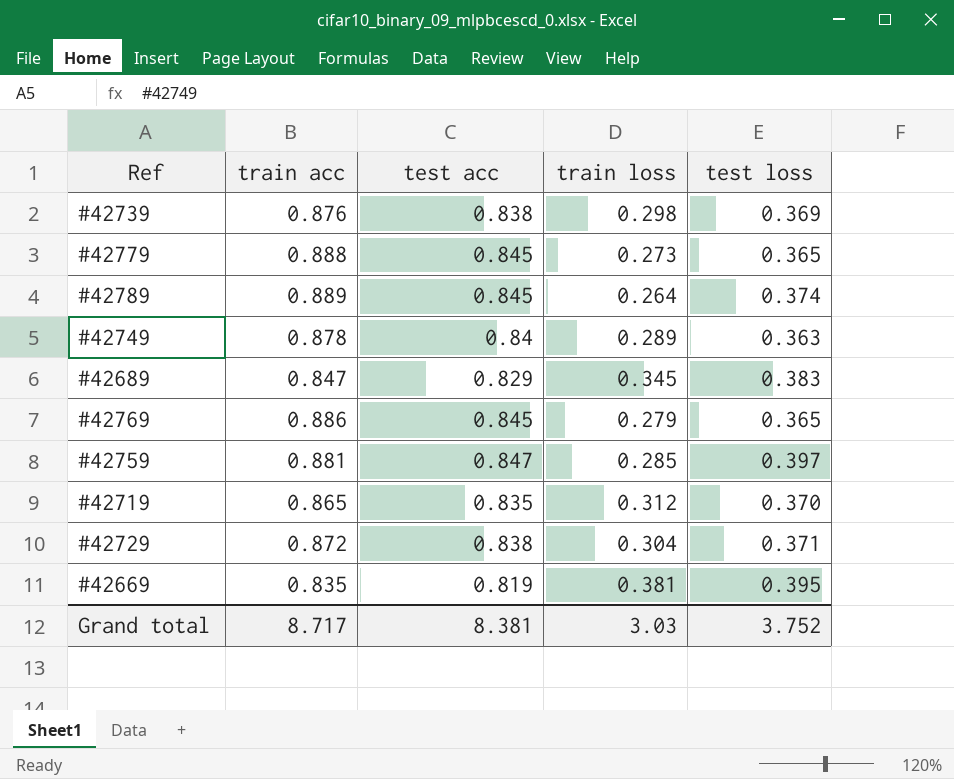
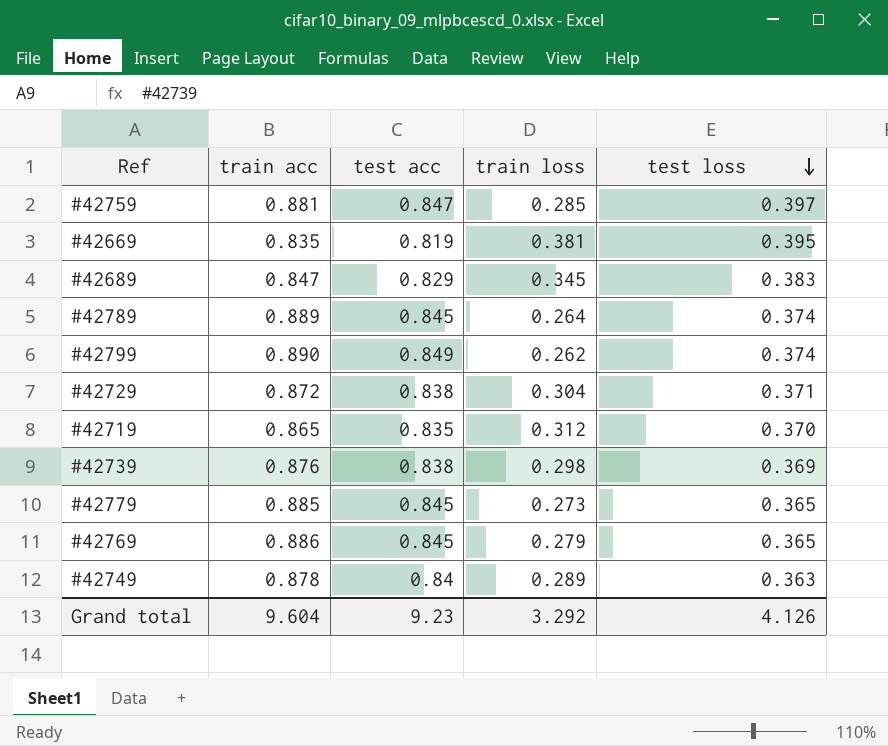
row order: none -> test loss descending
row #42799: none -> 0.890 | 0.849 | 0.262 | 0.374
#42779 | train acc: 0.888 -> 0.885
Grand total | train acc: 8.717 -> 9.604
Grand total | test acc: 8.381 -> 9.23
Grand total | train loss: 3.03 -> 3.292
Grand total | test loss: 3.752 -> 4.126

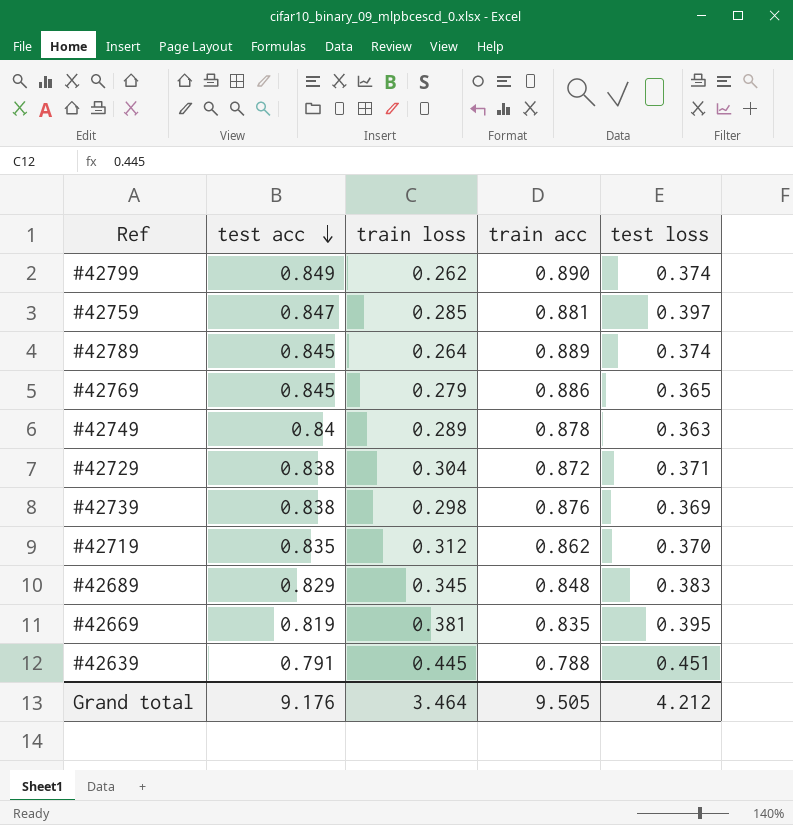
row order: test loss descending -> test acc descending
column train acc | position: 2 -> 4
row #42779: 0.885 | 0.845 | 0.273 | 0.365 -> none
#42719 | train acc: 0.865 -> 0.862
#42689 | train acc: 0.847 -> 0.848
row #42639: none -> 0.791 | 0.445 | 0.788 | 0.451
Grand total | test acc: 9.23 -> 9.176
Grand total | train loss: 3.292 -> 3.464
Grand total | train acc: 9.604 -> 9.505
Grand total | test loss: 4.126 -> 4.212

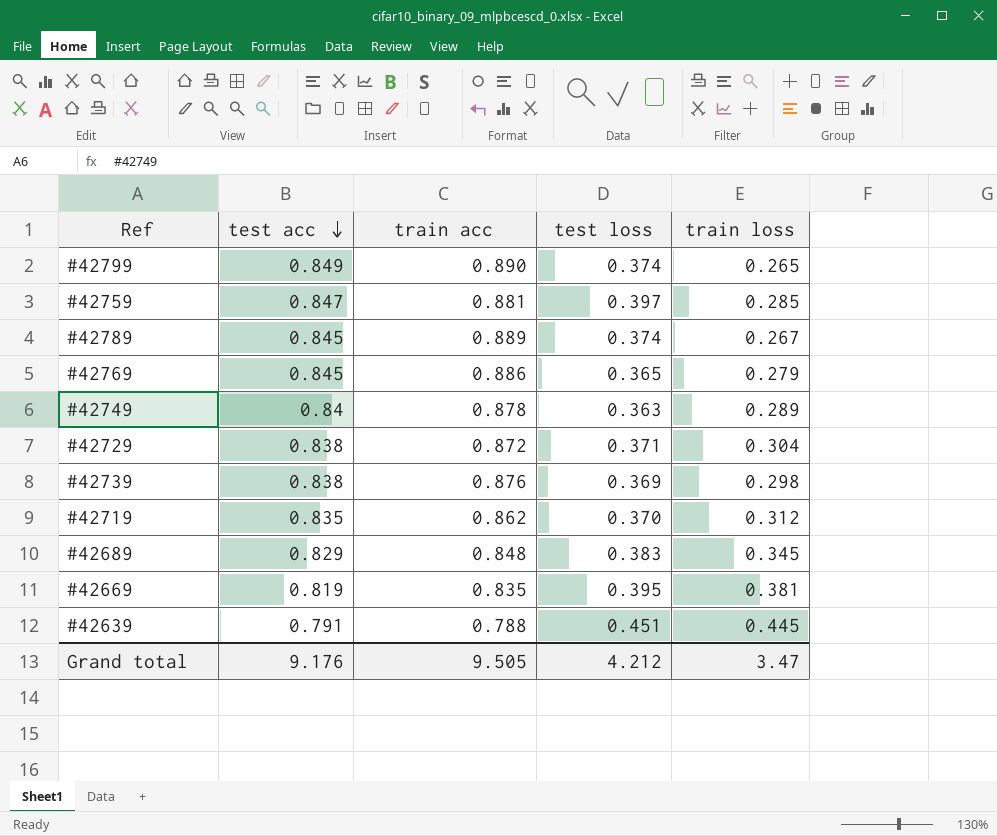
column train loss | position: 3 -> 5
#42799 | train loss: 0.262 -> 0.265
#42789 | train loss: 0.264 -> 0.267
Grand total | train loss: 3.464 -> 3.47

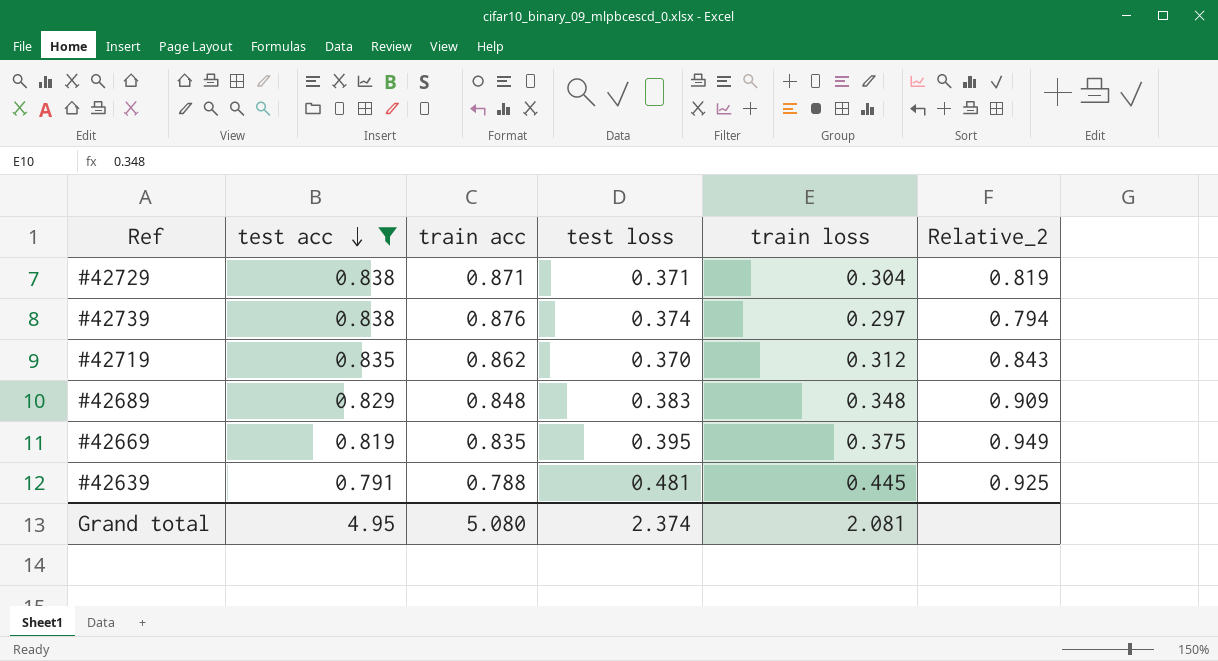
filter: none -> test acc <= 0.838
column Relative_2 | formula: none -> [train loss] / [test loss]
#42729 | train acc: 0.872 -> 0.871
#42739 | test loss: 0.369 -> 0.374
#42739 | train loss: 0.298 -> 0.297
#42689 | train loss: 0.345 -> 0.348
#42669 | train loss: 0.381 -> 0.375
#42639 | test loss: 0.451 -> 0.481
Grand total | test acc: 9.176 -> 4.95
Grand total | train acc: 9.505 -> 5.080
Grand total | test loss: 4.212 -> 2.374
Grand total | train loss: 3.47 -> 2.081

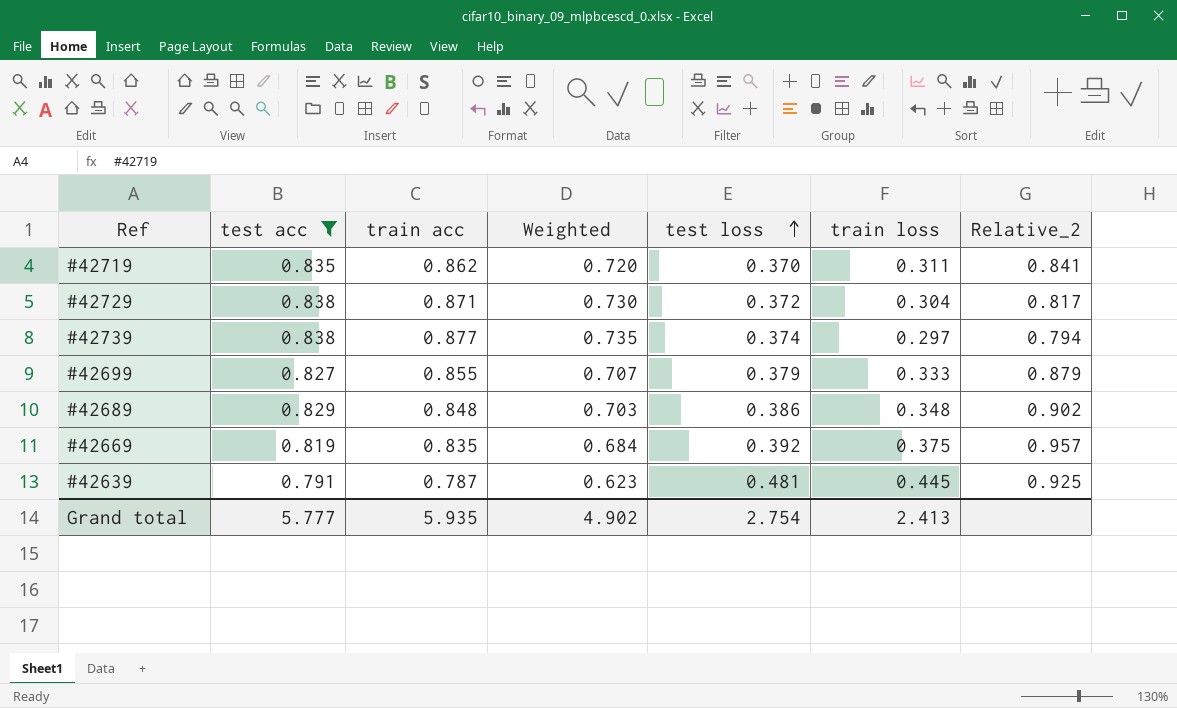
row order: test acc descending -> test loss ascending
column Weighted | formula: none -> [test acc] * [train acc]
#42719 | train loss: 0.312 -> 0.311
#42719 | Relative_2: 0.843 -> 0.841
#42729 | test loss: 0.371 -> 0.372
#42729 | Relative_2: 0.819 -> 0.817
#42739 | train acc: 0.876 -> 0.877
row #42699: none -> 0.827 | 0.855 | 0.707 | 0.379 | 0.333 | 0.879
#42689 | test loss: 0.383 -> 0.386
#42689 | Relative_2: 0.909 -> 0.902
#42669 | test loss: 0.395 -> 0.392
#42669 | Relative_2: 0.949 -> 0.957
#42639 | train acc: 0.788 -> 0.787
Grand total | test acc: 4.95 -> 5.777
Grand total | train acc: 5.080 -> 5.935
Grand total | test loss: 2.374 -> 2.754
Grand total | train loss: 2.081 -> 2.413

